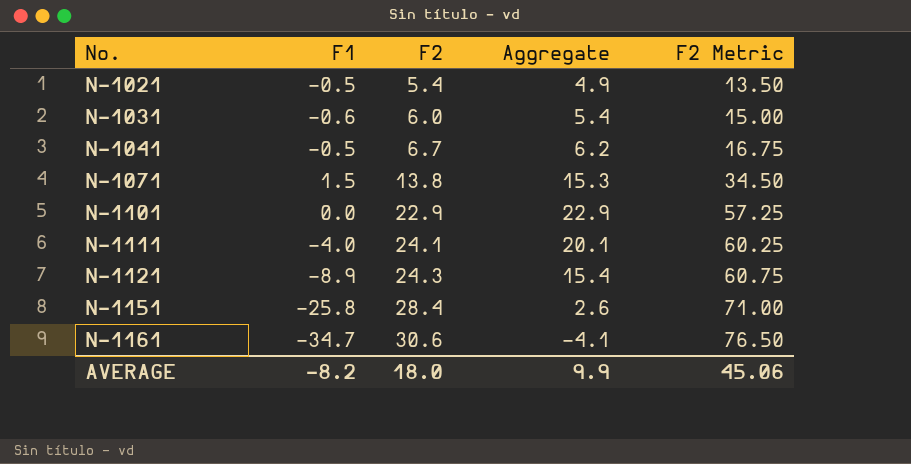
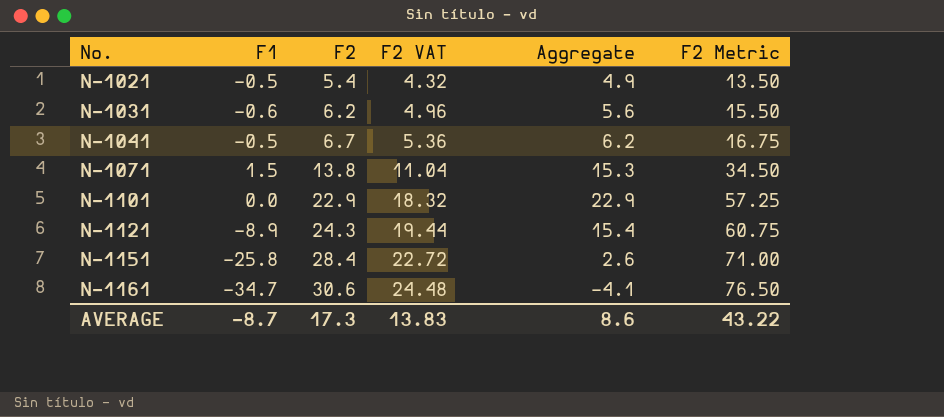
column F2 VAT | formula: none -> [F2] * 0.8
row N-1111: -4.0 | 24.1 | 20.1 | 60.25 -> none
N-1031 | F2: 6.0 -> 6.2
N-1031 | Aggregate: 5.4 -> 5.6
N-1031 | F2 Metric: 15.00 -> 15.50
AVERAGE | F1: -8.2 -> -8.7
AVERAGE | F2: 18.0 -> 17.3
AVERAGE | Aggregate: 9.9 -> 8.6
AVERAGE | F2 Metric: 45.06 -> 43.22

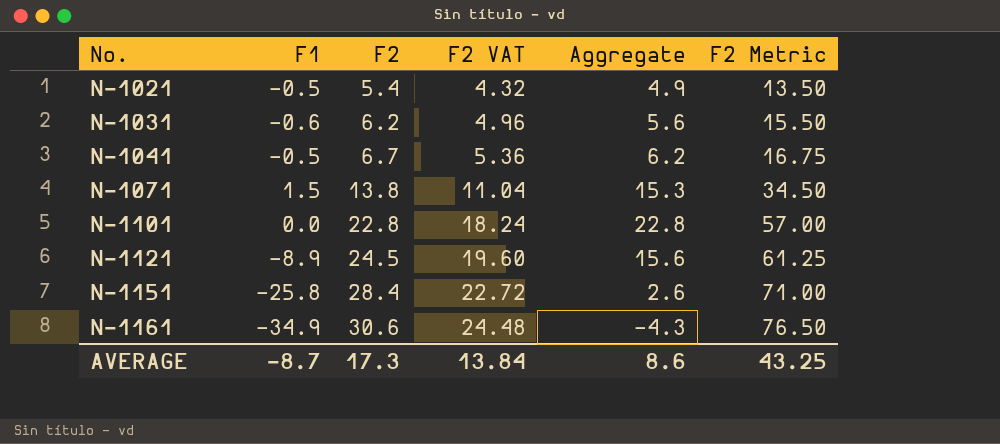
N-1101 | F2: 22.9 -> 22.8
N-1101 | F2 VAT: 18.32 -> 18.24
N-1101 | Aggregate: 22.9 -> 22.8
N-1101 | F2 Metric: 57.25 -> 57.00
N-1121 | F2: 24.3 -> 24.5
N-1121 | F2 VAT: 19.44 -> 19.60
N-1121 | Aggregate: 15.4 -> 15.6
N-1121 | F2 Metric: 60.75 -> 61.25
N-1161 | F1: -34.7 -> -34.9
N-1161 | Aggregate: -4.1 -> -4.3
AVERAGE | F2 VAT: 13.83 -> 13.84
AVERAGE | F2 Metric: 43.22 -> 43.25

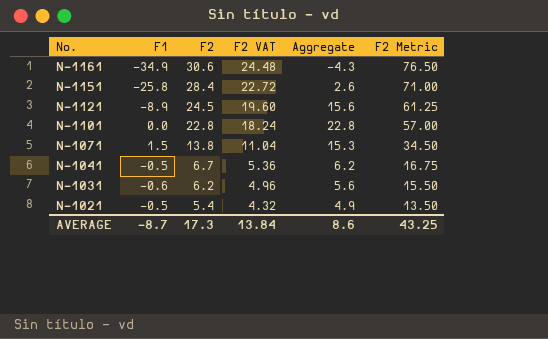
row order: No. ascending -> No. descending

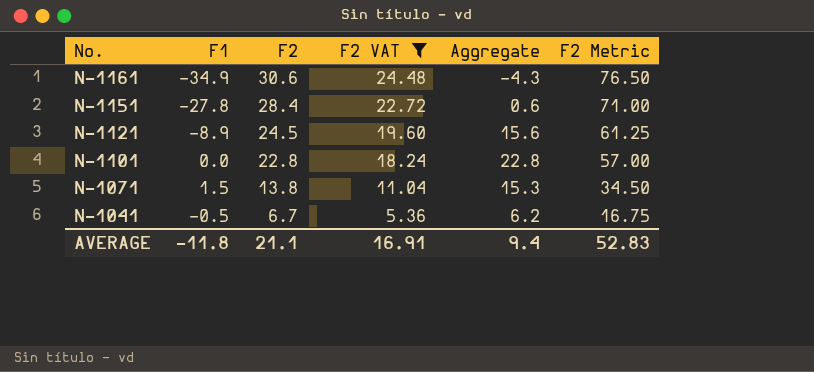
filter: none -> F2 VAT >= 5.36
N-1151 | F1: -25.8 -> -27.8
N-1151 | Aggregate: 2.6 -> 0.6
AVERAGE | F1: -8.7 -> -11.8
AVERAGE | F2: 17.3 -> 21.1
AVERAGE | F2 VAT: 13.84 -> 16.91
AVERAGE | Aggregate: 8.6 -> 9.4
AVERAGE | F2 Metric: 43.25 -> 52.83

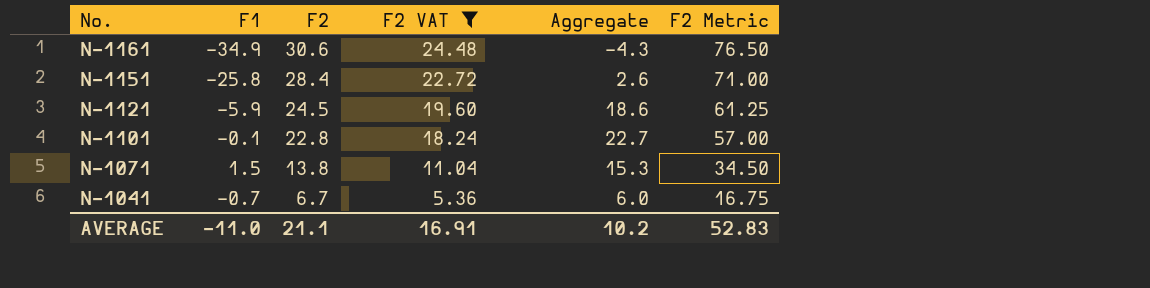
N-1151 | F1: -27.8 -> -25.8
N-1151 | Aggregate: 0.6 -> 2.6
N-1121 | F1: -8.9 -> -5.9
N-1121 | Aggregate: 15.6 -> 18.6
N-1101 | F1: 0.0 -> -0.1
N-1101 | Aggregate: 22.8 -> 22.7
N-1041 | F1: -0.5 -> -0.7
N-1041 | Aggregate: 6.2 -> 6.0
AVERAGE | F1: -11.8 -> -11.0
AVERAGE | Aggregate: 9.4 -> 10.2

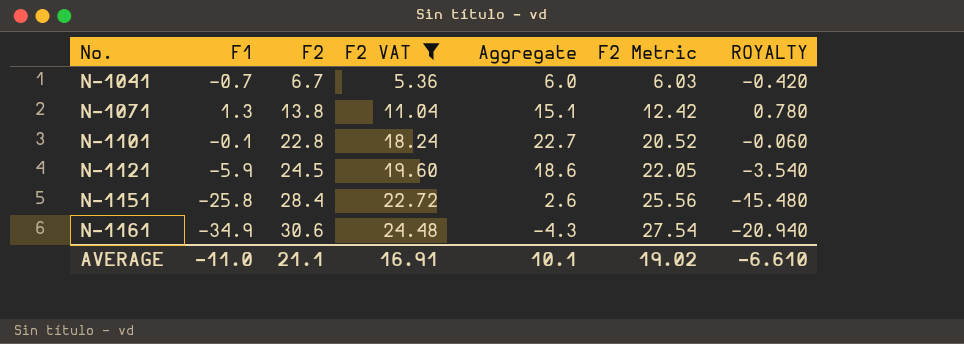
row order: No. descending -> No. ascending
column F2 Metric | formula: [F2] * 2.5 -> [F2] * 0.9
column ROYALTY | formula: none -> [F1] * 0.6
N-1071 | F1: 1.5 -> 1.3
N-1071 | Aggregate: 15.3 -> 15.1
AVERAGE | Aggregate: 10.2 -> 10.1
AVERAGE | F2 Metric: 52.83 -> 19.02

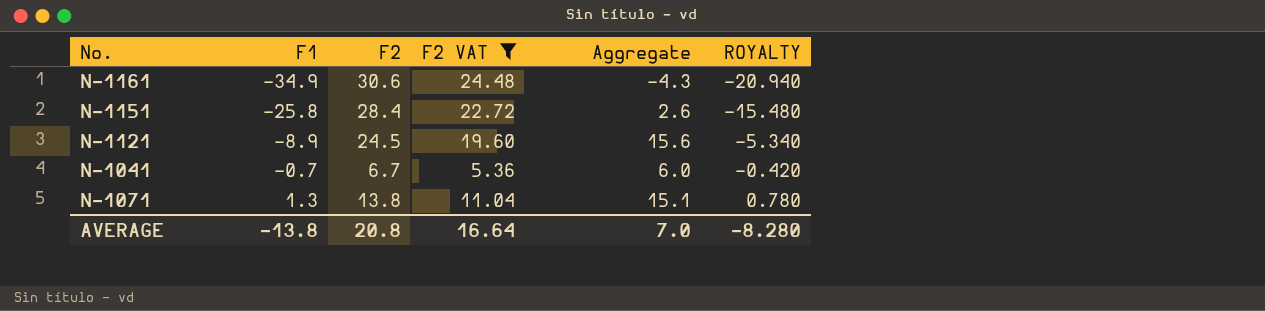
row order: No. ascending -> F1 ascending
column F2 Metric | formula: [F2] * 0.9 -> none
row N-1101: -0.1 | 22.8 | 18.24 | 22.7 | 20.52 | -0.060 -> none
N-1121 | F1: -5.9 -> -8.9
N-1121 | Aggregate: 18.6 -> 15.6
N-1121 | ROYALTY: -3.540 -> -5.340
AVERAGE | F1: -11.0 -> -13.8
AVERAGE | F2: 21.1 -> 20.8
AVERAGE | F2 VAT: 16.91 -> 16.64
AVERAGE | Aggregate: 10.1 -> 7.0
AVERAGE | ROYALTY: -6.610 -> -8.280

